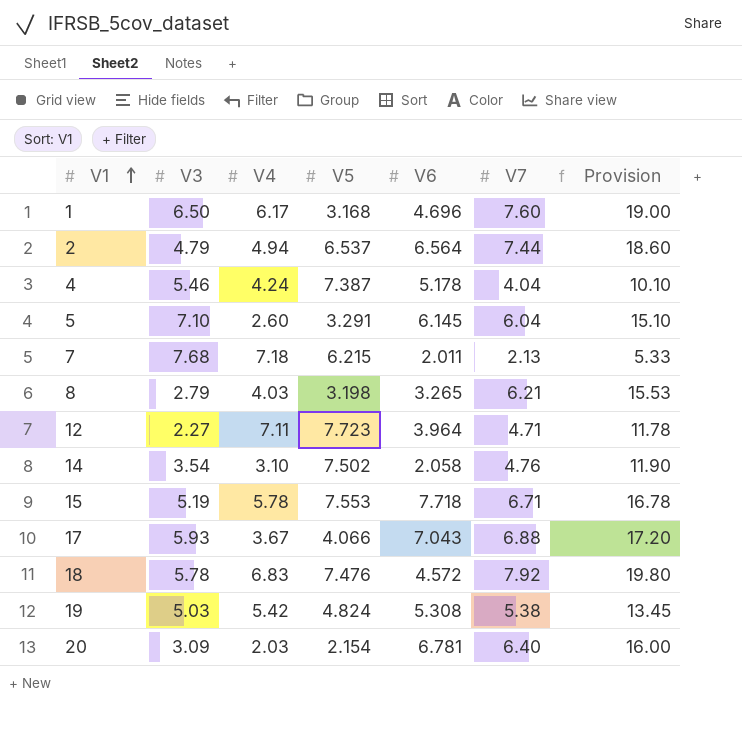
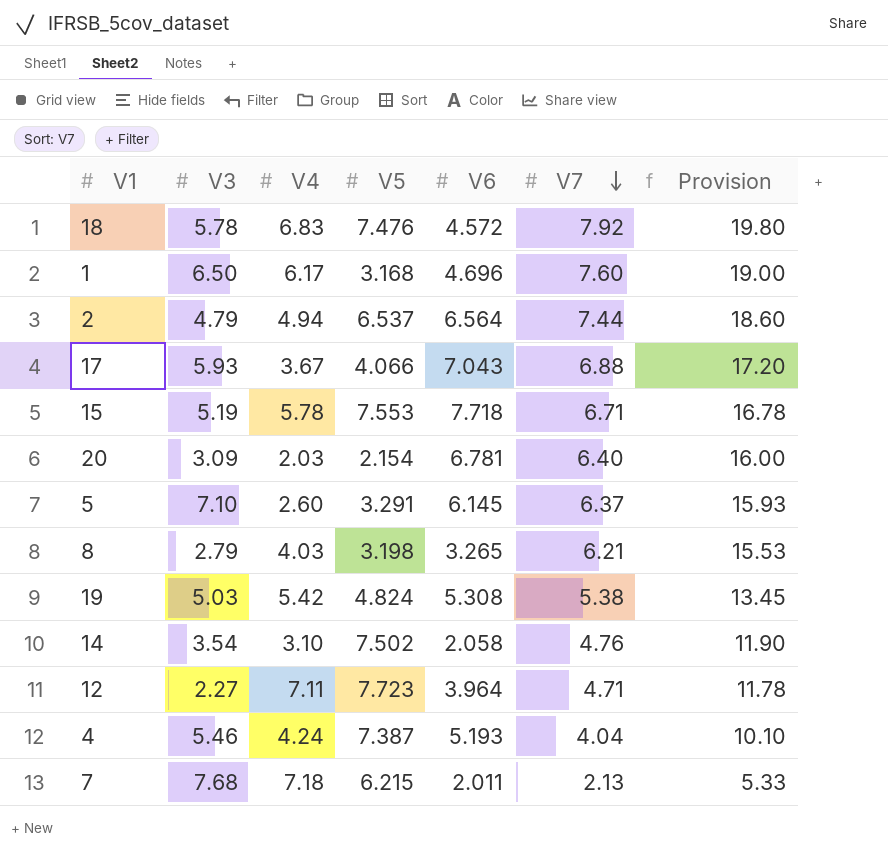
row order: V1 ascending -> V7 descending
5 | V7: 6.04 -> 6.37
5 | Provision: 15.10 -> 15.93
4 | V6: 5.178 -> 5.193

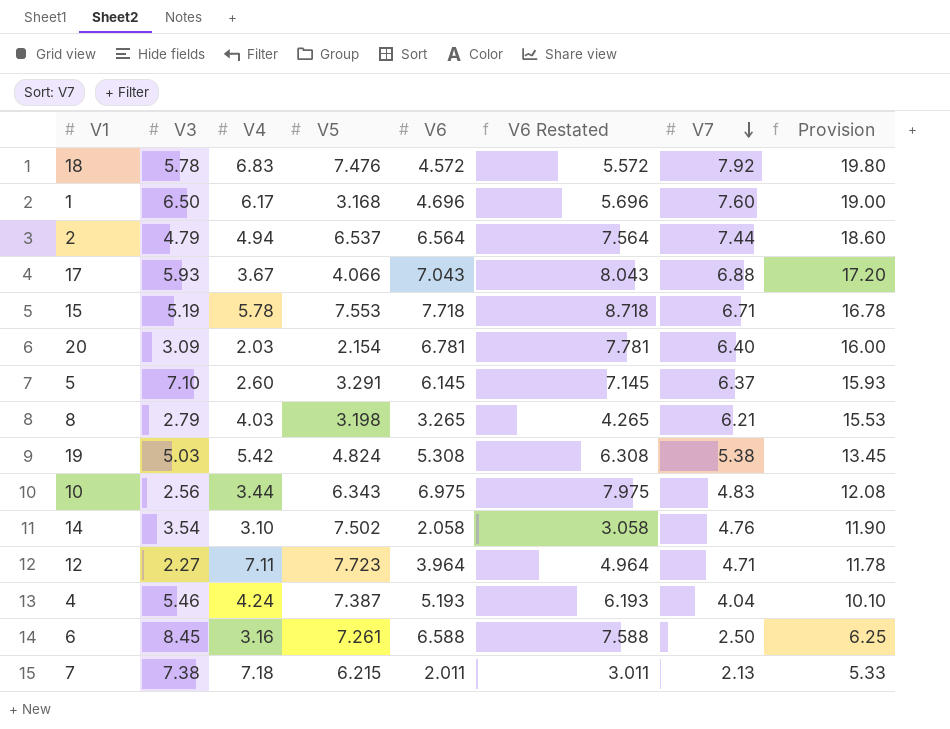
column V6 Restated | formula: none -> [V6] + 1
row 10: none -> 2.56 | 3.44 | 6.343 | 6.975 | 7.975 | 4.83 | 12.08
row 6: none -> 8.45 | 3.16 | 7.261 | 6.588 | 7.588 | 2.50 | 6.25
7 | V3: 7.68 -> 7.38

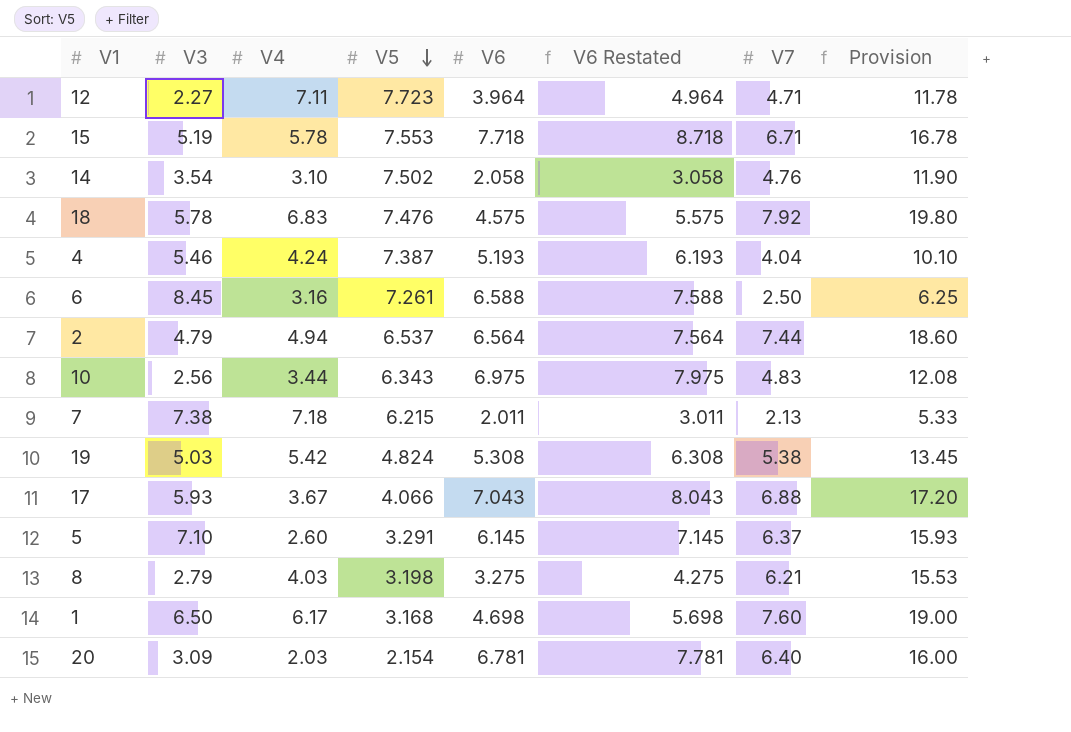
row order: V7 descending -> V5 descending
18 | V6: 4.572 -> 4.575
18 | V6 Restated: 5.572 -> 5.575
8 | V6: 3.265 -> 3.275
8 | V6 Restated: 4.265 -> 4.275
1 | V6: 4.696 -> 4.698
1 | V6 Restated: 5.696 -> 5.698

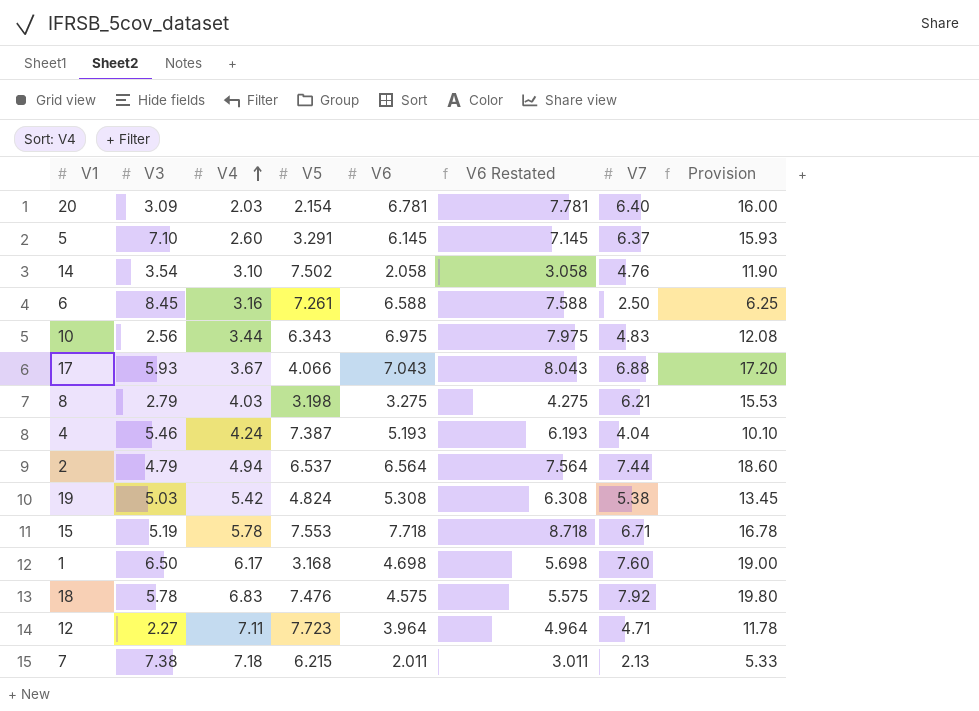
row order: V5 descending -> V4 ascending

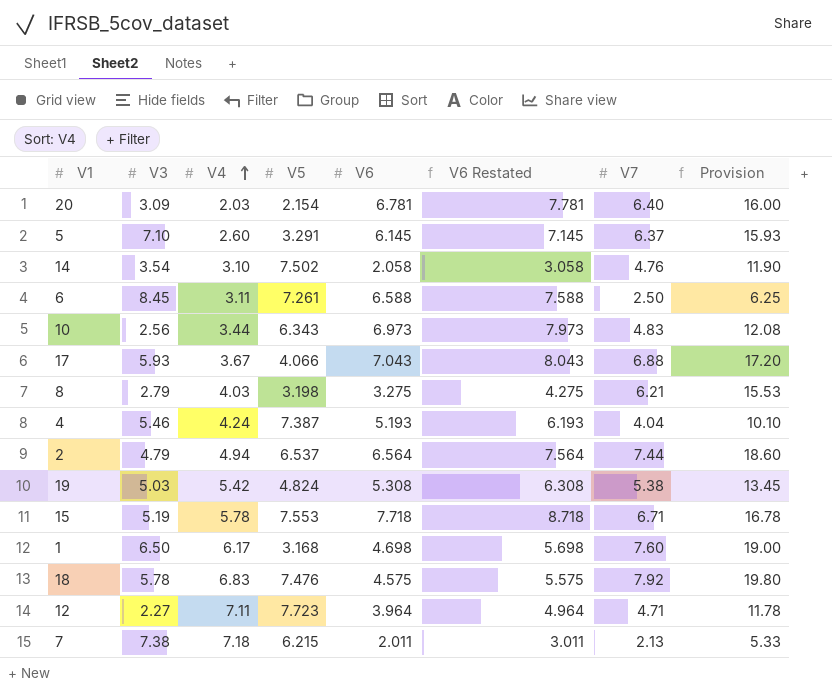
6 | V4: 3.16 -> 3.11
10 | V6: 6.975 -> 6.973
10 | V6 Restated: 7.975 -> 7.973

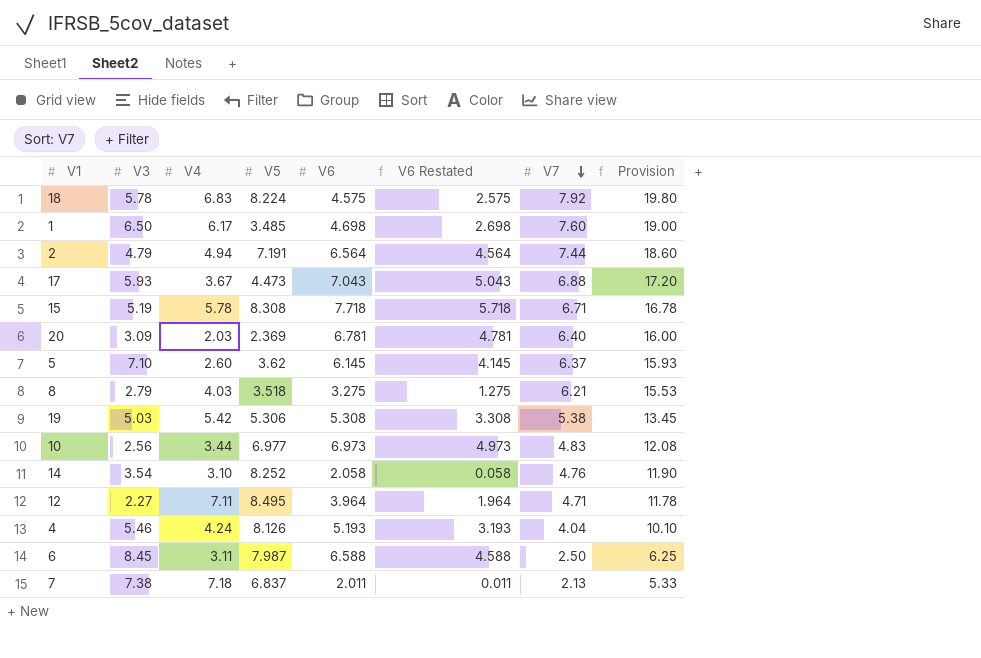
row order: V4 ascending -> V7 descending
column V6 Restated | formula: [V6] + 1 -> [V6] - 2
18 | V5: 7.476 -> 8.224
1 | V5: 3.168 -> 3.485
2 | V5: 6.537 -> 7.191
17 | V5: 4.066 -> 4.473
15 | V5: 7.553 -> 8.308
20 | V5: 2.154 -> 2.369
5 | V5: 3.291 -> 3.62
8 | V5: 3.198 -> 3.518
19 | V5: 4.824 -> 5.306
10 | V5: 6.343 -> 6.977
14 | V5: 7.502 -> 8.252
12 | V5: 7.723 -> 8.495
4 | V5: 7.387 -> 8.126
6 | V5: 7.261 -> 7.987
7 | V5: 6.215 -> 6.837

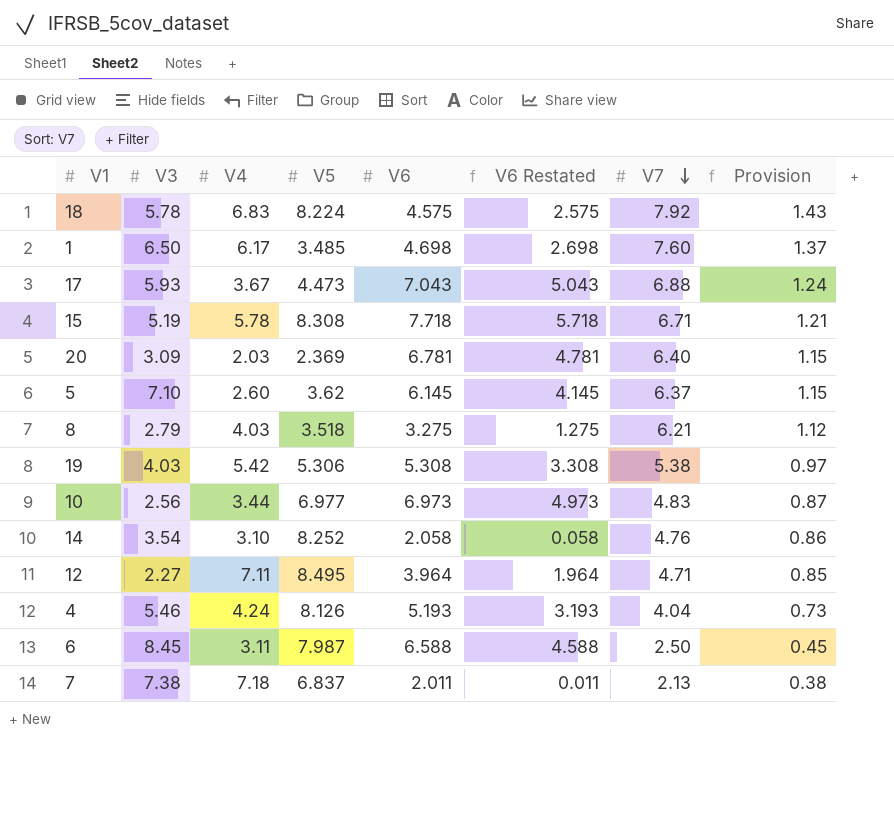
column Provision | formula: [V7] * 2.5 -> [V7] * 0.18
row 2: 4.79 | 4.94 | 7.191 | 6.564 | 4.564 | 7.44 | 18.60 -> none
19 | V3: 5.03 -> 4.03

